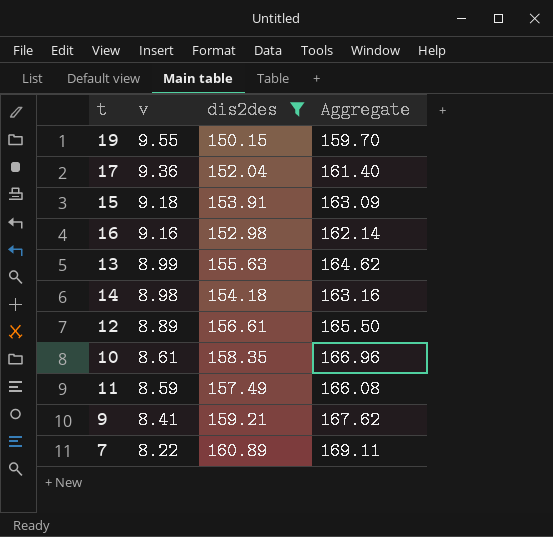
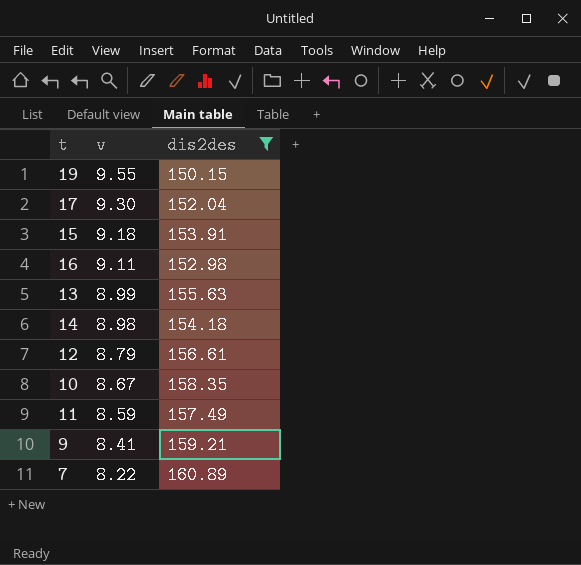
column Aggregate | formula: [v] + [dis2des] -> none
17 | v: 9.36 -> 9.30
16 | v: 9.16 -> 9.11
12 | v: 8.89 -> 8.79
10 | v: 8.61 -> 8.67

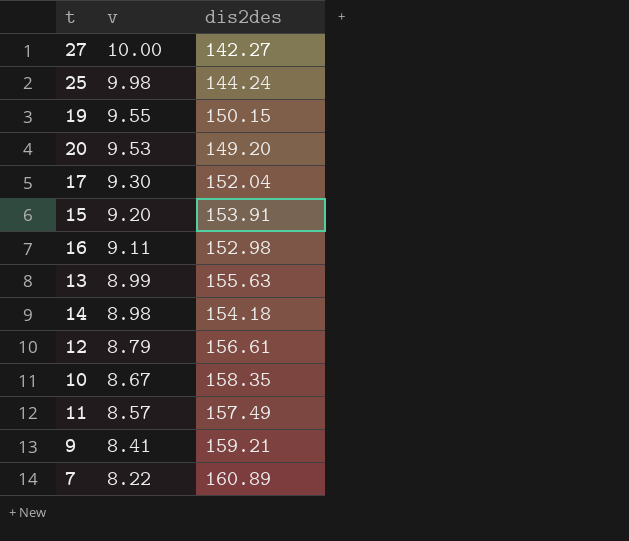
filter: dis2des >= 150.15 -> none
15 | v: 9.18 -> 9.20
11 | v: 8.59 -> 8.57

